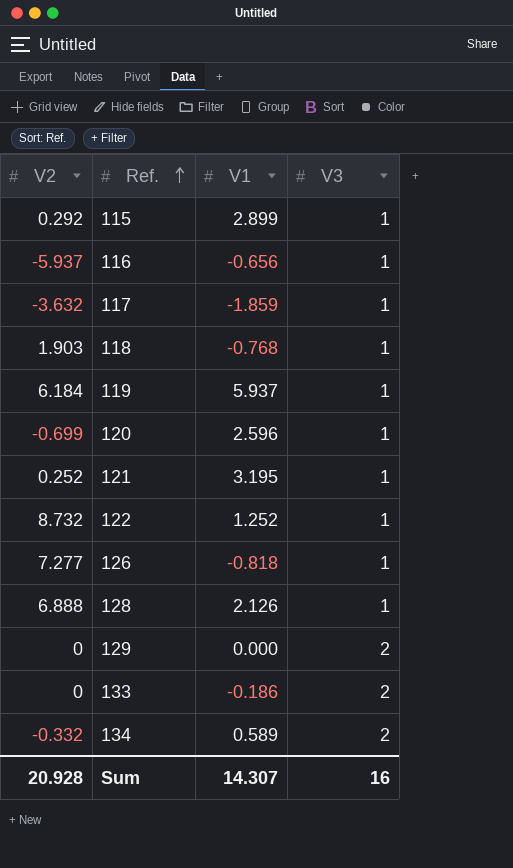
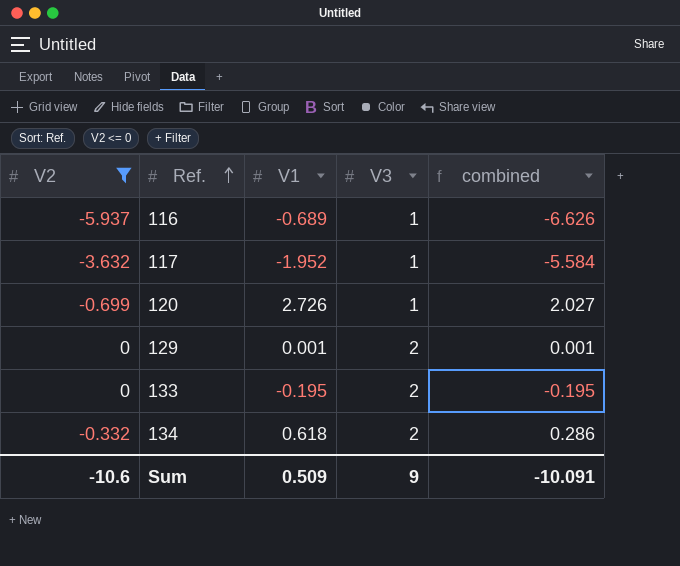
filter: none -> V2 <= 0
column combined | formula: none -> [V2] + [V1]
116 | V1: -0.656 -> -0.689
117 | V1: -1.859 -> -1.952
120 | V1: 2.596 -> 2.726
129 | V1: 0.000 -> 0.001
133 | V1: -0.186 -> -0.195
134 | V1: 0.589 -> 0.618
Sum | V2: 20.928 -> -10.6
Sum | V1: 14.307 -> 0.509
Sum | V3: 16 -> 9

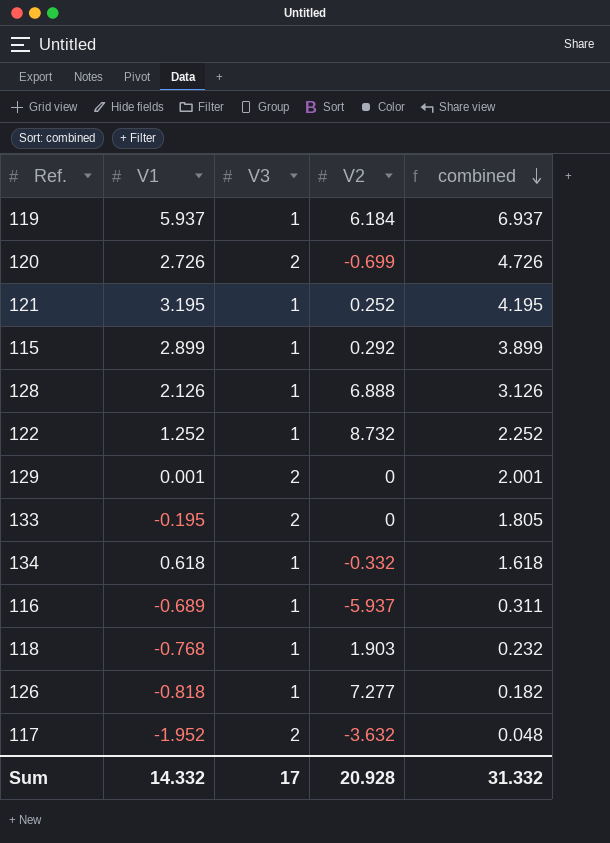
filter: V2 <= 0 -> none
row order: Ref. ascending -> combined descending
column V2 | position: 1 -> 4
column combined | formula: [V2] + [V1] -> [V1] + [V3]
120 | V3: 1 -> 2
134 | V3: 2 -> 1
117 | V3: 1 -> 2
Sum | V1: 0.509 -> 14.332
Sum | V3: 9 -> 17
Sum | V2: -10.6 -> 20.928
Sum | combined: -10.091 -> 31.332

